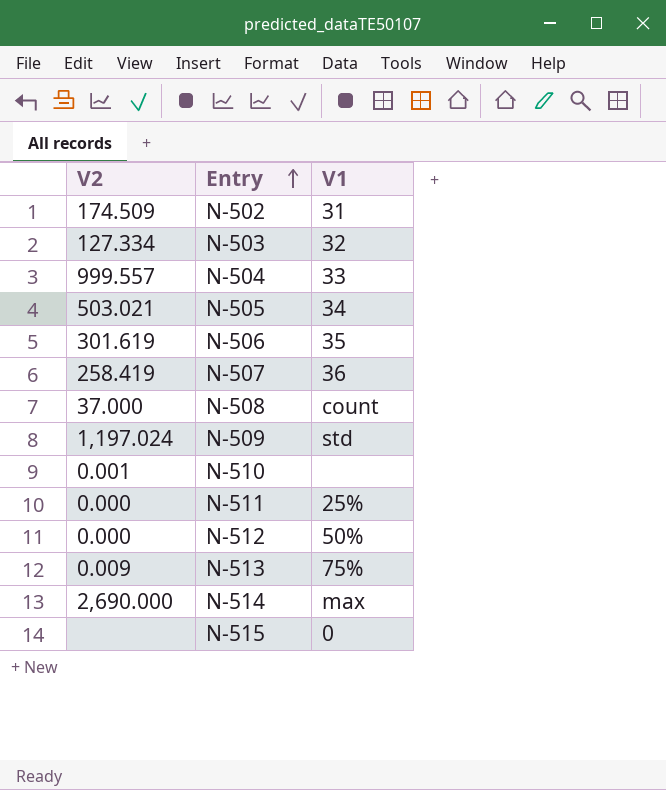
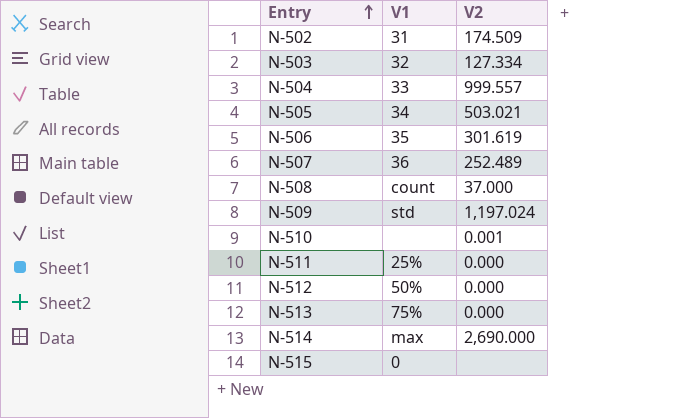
column V2 | position: 1 -> 3
N-507 | V2: 258.419 -> 252.489
N-513 | V2: 0.009 -> 0.000

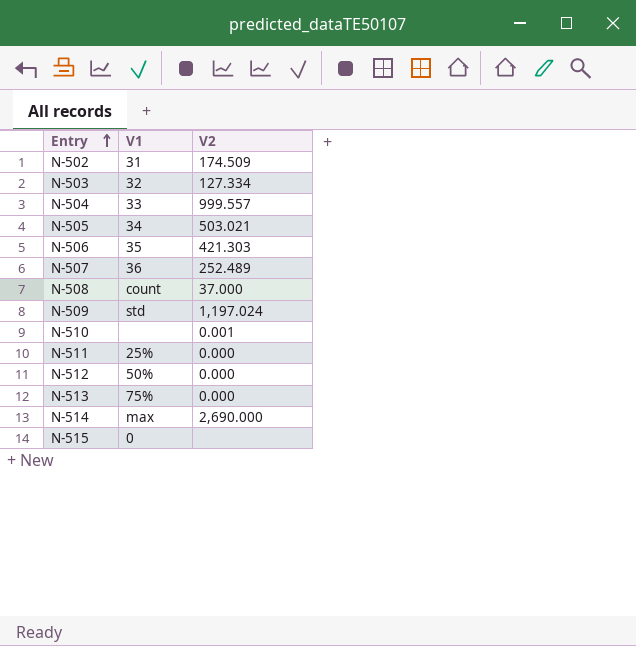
N-506 | V2: 301.619 -> 421.303

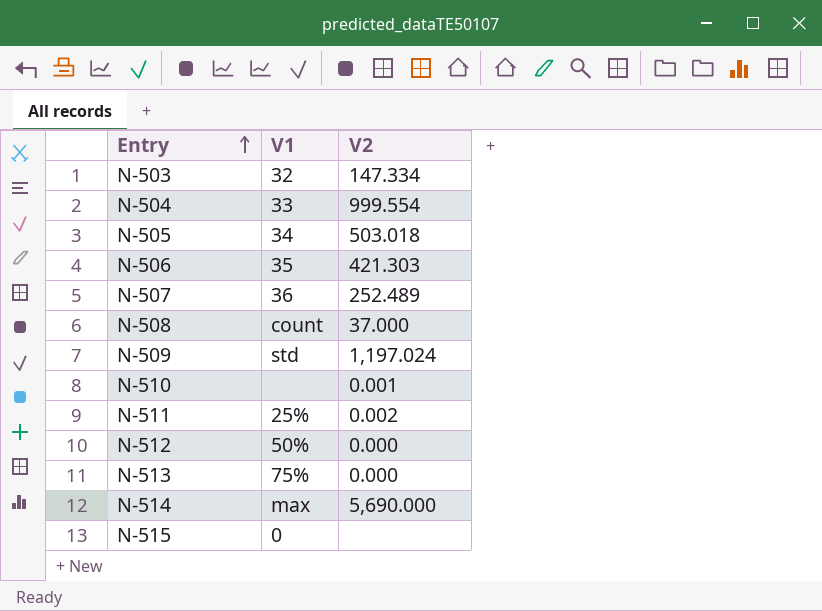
row N-502: 31 | 174.509 -> none
N-503 | V2: 127.334 -> 147.334
N-504 | V2: 999.557 -> 999.554
N-505 | V2: 503.021 -> 503.018
N-511 | V2: 0.000 -> 0.002
N-514 | V2: 2,690.000 -> 5,690.000

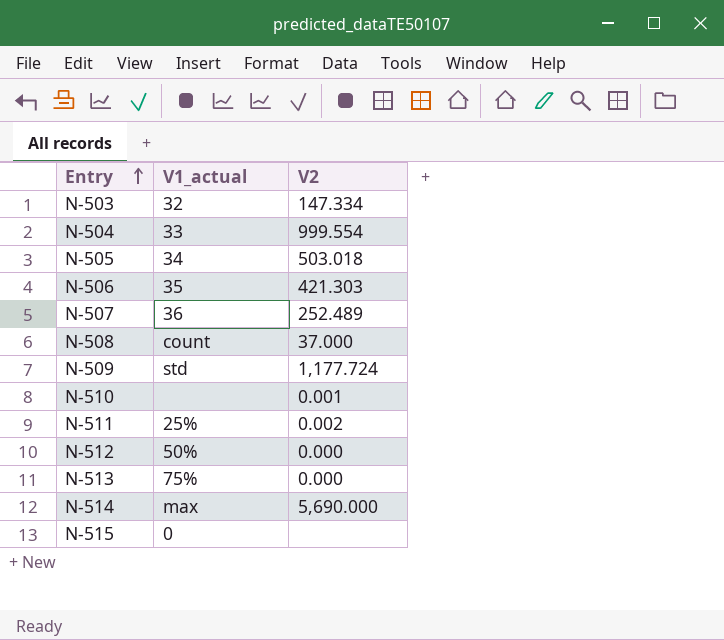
column name: V1 -> V1_actual
N-509 | V2: 1,197.024 -> 1,177.724

